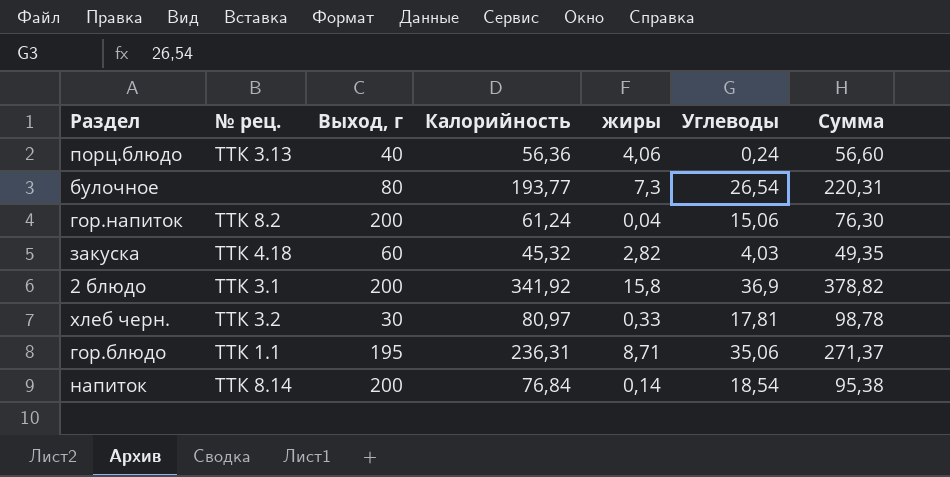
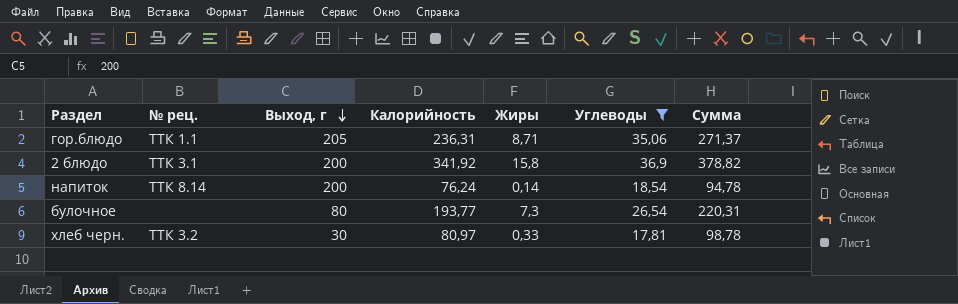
filter: none -> Углеводы >= 17,81
row order: none -> Выход, г descending
column name: жиры -> Жиры
гор.блюдо | Выход, г: 195 -> 205
напиток | Калорийность: 76,84 -> 76,24
напиток | Сумма: 95,38 -> 94,78

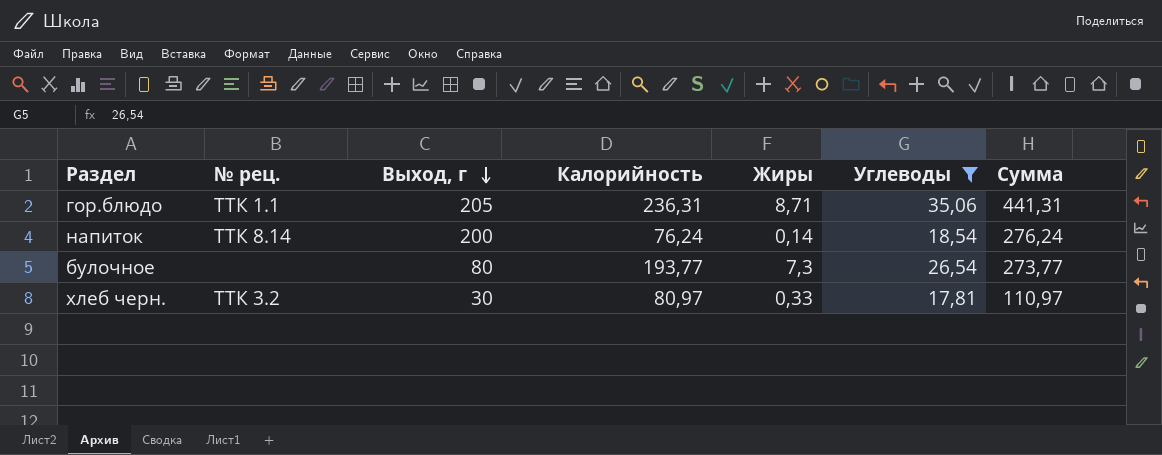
column Сумма | formula: [Калорийность] + [Углеводы] -> [Выход, г] + [Калорийность]
row 2 блюдо: ТТК 3.1 | 200 | 341,92 | 15,8 | 36,9 | 378,82 -> none

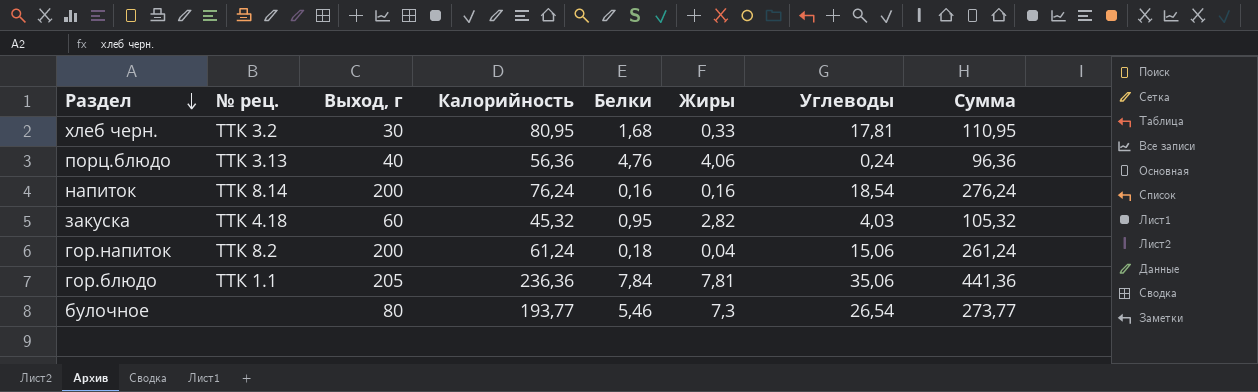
filter: Углеводы >= 17,81 -> none
row order: Выход, г descending -> Раздел descending
column Белки | position: none -> 5
хлеб черн. | Калорийность: 80,97 -> 80,95
хлеб черн. | Сумма: 110,97 -> 110,95
напиток | Жиры: 0,14 -> 0,16
гор.блюдо | Калорийность: 236,31 -> 236,36
гор.блюдо | Жиры: 8,71 -> 7,81
гор.блюдо | Сумма: 441,31 -> 441,36

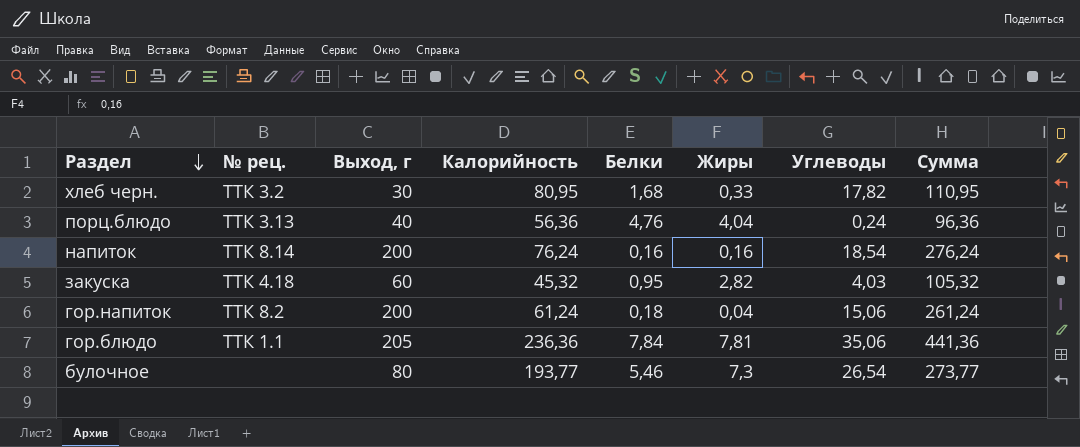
хлеб черн. | Углеводы: 17,81 -> 17,82
порц.блюдо | Жиры: 4,06 -> 4,04

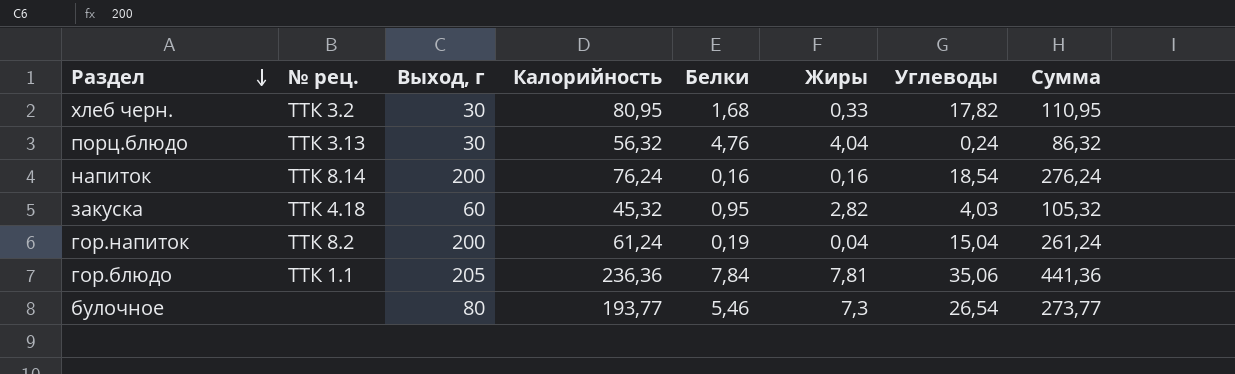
порц.блюдо | Выход, г: 40 -> 30
порц.блюдо | Калорийность: 56,36 -> 56,32
порц.блюдо | Сумма: 96,36 -> 86,32
гор.напиток | Белки: 0,18 -> 0,19
гор.напиток | Углеводы: 15,06 -> 15,04

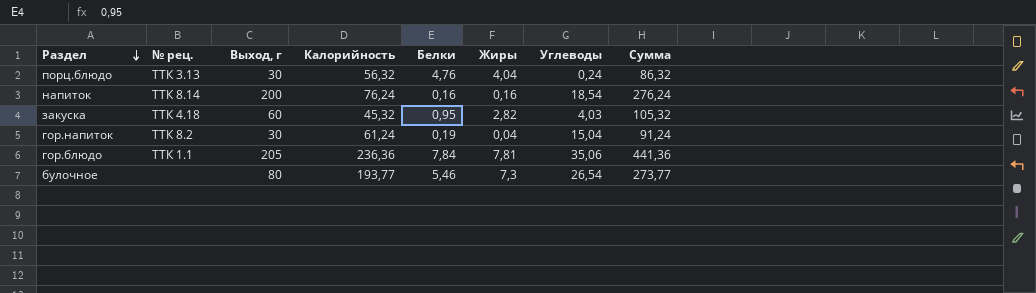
row хлеб черн.: ТТК 3.2 | 30 | 80,95 | 1,68 | 0,33 | 17,82 | 110,95 -> none
гор.напиток | Выход, г: 200 -> 30
гор.напиток | Сумма: 261,24 -> 91,24

